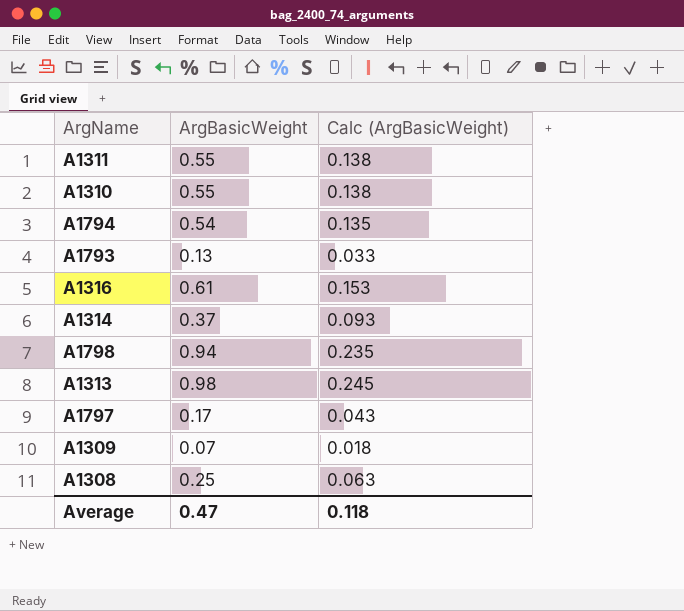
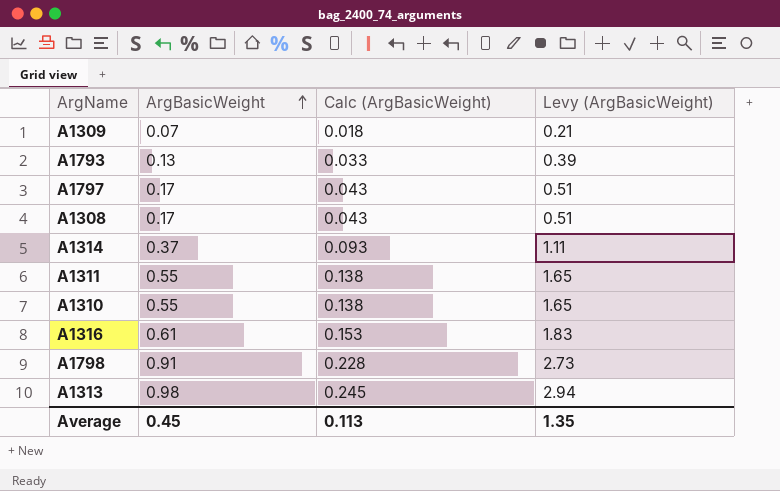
row order: none -> ArgBasicWeight ascending
column Levy (ArgBasicWeight) | formula: none -> [ArgBasicWeight] * 3
row A1794: 0.54 | 0.135 -> none
A1308 | ArgBasicWeight: 0.25 -> 0.17
A1308 | Calc (ArgBasicWeight): 0.063 -> 0.043
A1798 | ArgBasicWeight: 0.94 -> 0.91
A1798 | Calc (ArgBasicWeight): 0.235 -> 0.228
Average | ArgBasicWeight: 0.47 -> 0.45
Average | Calc (ArgBasicWeight): 0.118 -> 0.113

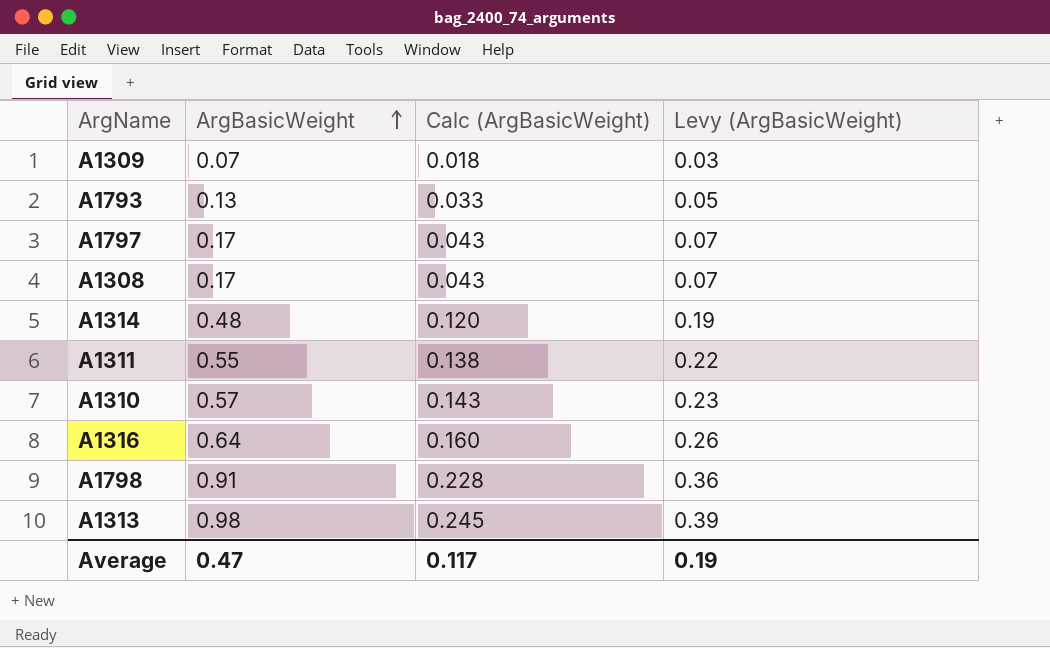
column Levy (ArgBasicWeight) | formula: [ArgBasicWeight] * 3 -> [ArgBasicWeight] * 0.4
A1314 | ArgBasicWeight: 0.37 -> 0.48
A1314 | Calc (ArgBasicWeight): 0.093 -> 0.120
A1310 | ArgBasicWeight: 0.55 -> 0.57
A1310 | Calc (ArgBasicWeight): 0.138 -> 0.143
A1316 | ArgBasicWeight: 0.61 -> 0.64
A1316 | Calc (ArgBasicWeight): 0.153 -> 0.160
Average | ArgBasicWeight: 0.45 -> 0.47
Average | Calc (ArgBasicWeight): 0.113 -> 0.117
Average | Levy (ArgBasicWeight): 1.35 -> 0.19

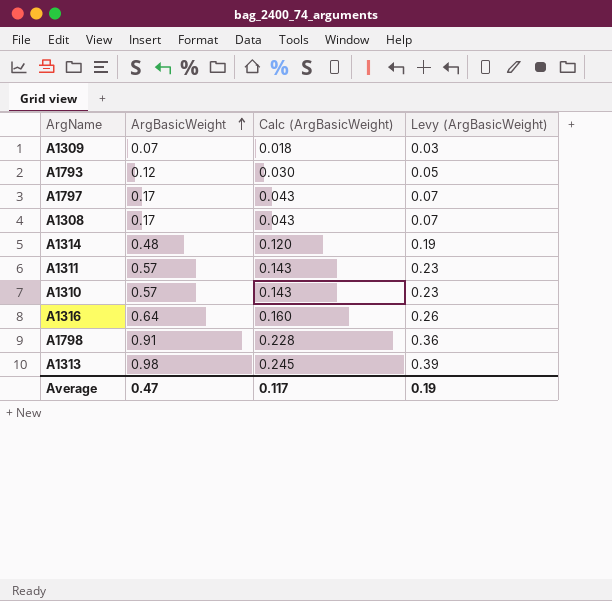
A1793 | ArgBasicWeight: 0.13 -> 0.12
A1793 | Calc (ArgBasicWeight): 0.033 -> 0.030
A1311 | ArgBasicWeight: 0.55 -> 0.57
A1311 | Calc (ArgBasicWeight): 0.138 -> 0.143
A1311 | Levy (ArgBasicWeight): 0.22 -> 0.23

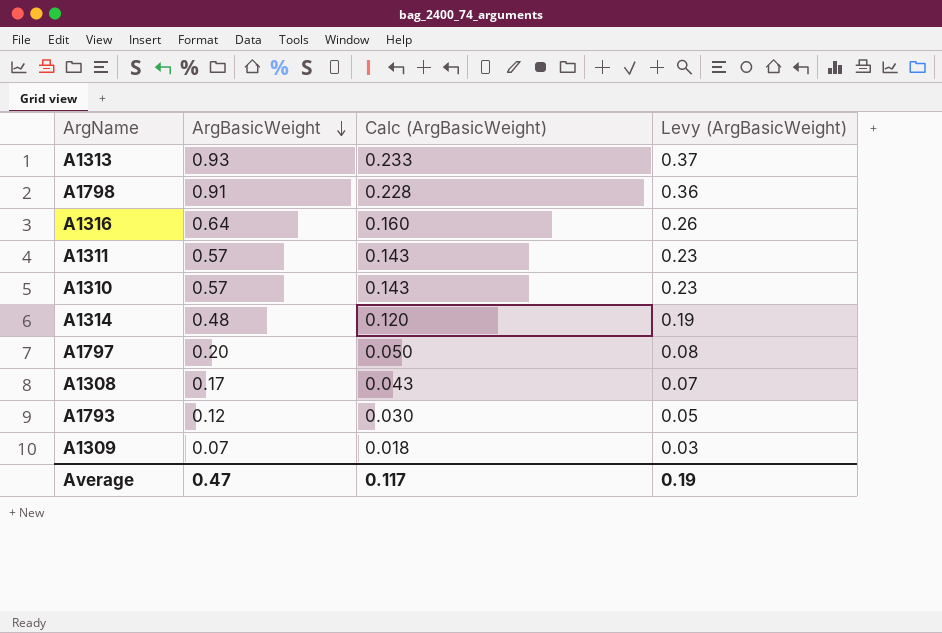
row order: ArgBasicWeight ascending -> ArgBasicWeight descending
A1313 | ArgBasicWeight: 0.98 -> 0.93
A1313 | Calc (ArgBasicWeight): 0.245 -> 0.233
A1313 | Levy (ArgBasicWeight): 0.39 -> 0.37
A1797 | ArgBasicWeight: 0.17 -> 0.20
A1797 | Calc (ArgBasicWeight): 0.043 -> 0.050
A1797 | Levy (ArgBasicWeight): 0.07 -> 0.08

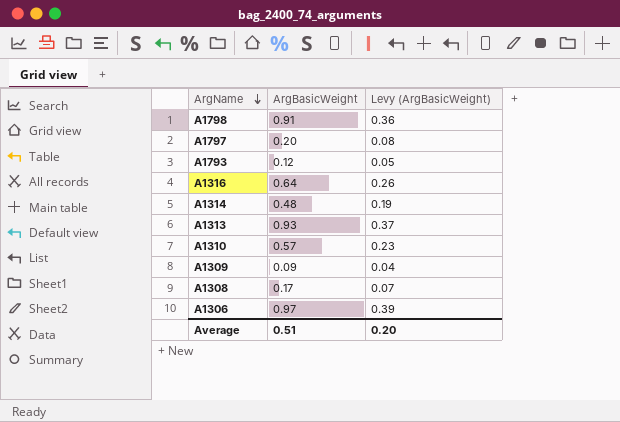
row order: ArgBasicWeight descending -> ArgName descending
column Calc (ArgBasicWeight) | formula: [ArgBasicWeight] * 0.25 -> none
row A1311: 0.57 | 0.143 | 0.23 -> none
A1309 | ArgBasicWeight: 0.07 -> 0.09
A1309 | Levy (ArgBasicWeight): 0.03 -> 0.04
row A1306: none -> 0.97 | 0.39
Average | ArgBasicWeight: 0.47 -> 0.51
Average | Levy (ArgBasicWeight): 0.19 -> 0.20

